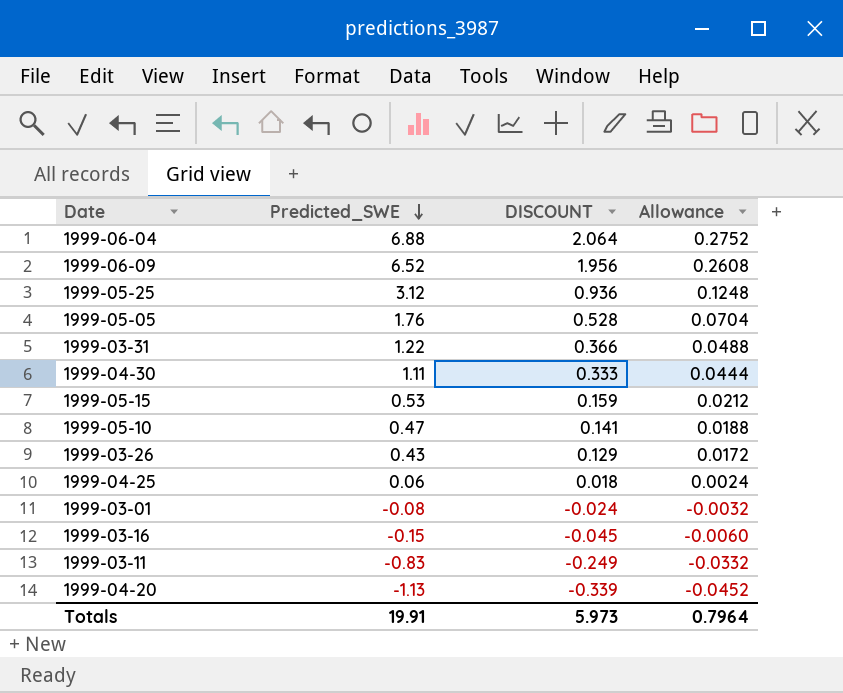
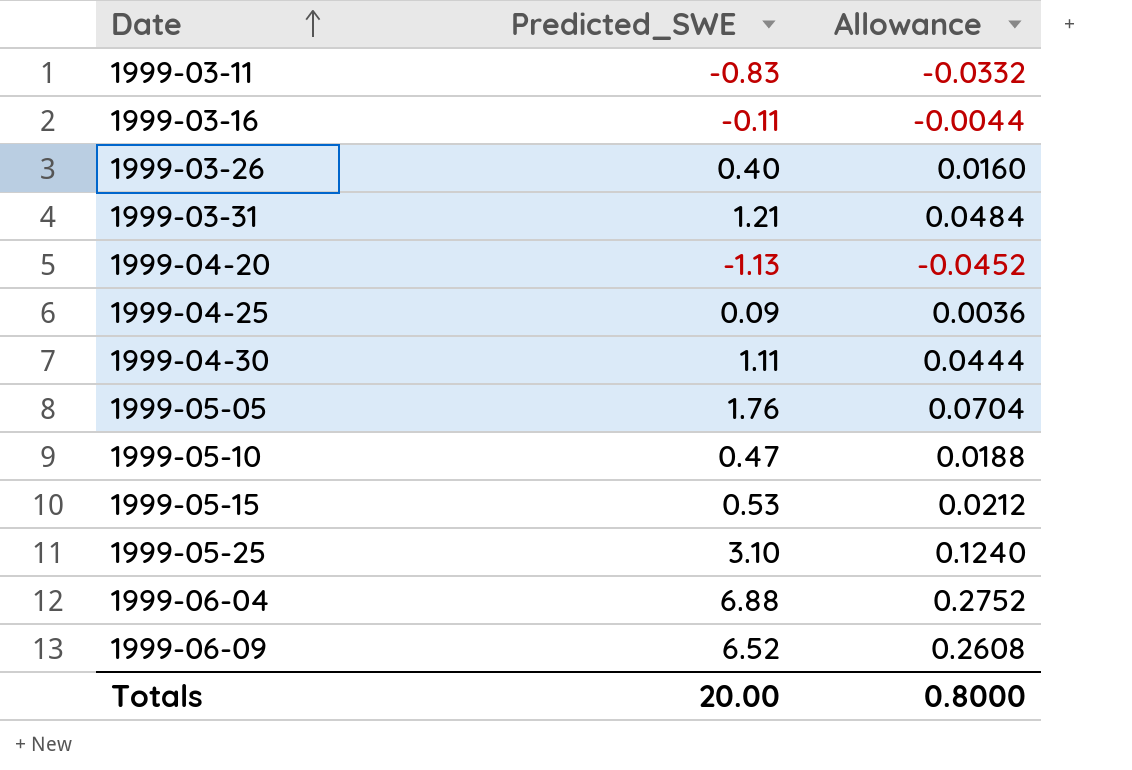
row order: Predicted_SWE descending -> Date ascending
column DISCOUNT | formula: [Predicted_SWE] * 0.3 -> none
row 1999-03-01: -0.08 | -0.024 | -0.0032 -> none
1999-03-16 | Predicted_SWE: -0.15 -> -0.11
1999-03-16 | Allowance: -0.0060 -> -0.0044
1999-03-26 | Predicted_SWE: 0.43 -> 0.40
1999-03-26 | Allowance: 0.0172 -> 0.0160
1999-03-31 | Predicted_SWE: 1.22 -> 1.21
1999-03-31 | Allowance: 0.0488 -> 0.0484
1999-04-25 | Predicted_SWE: 0.06 -> 0.09
1999-04-25 | Allowance: 0.0024 -> 0.0036
1999-05-25 | Predicted_SWE: 3.12 -> 3.10
1999-05-25 | Allowance: 0.1248 -> 0.1240
Totals | Predicted_SWE: 19.91 -> 20.00
Totals | Allowance: 0.7964 -> 0.8000

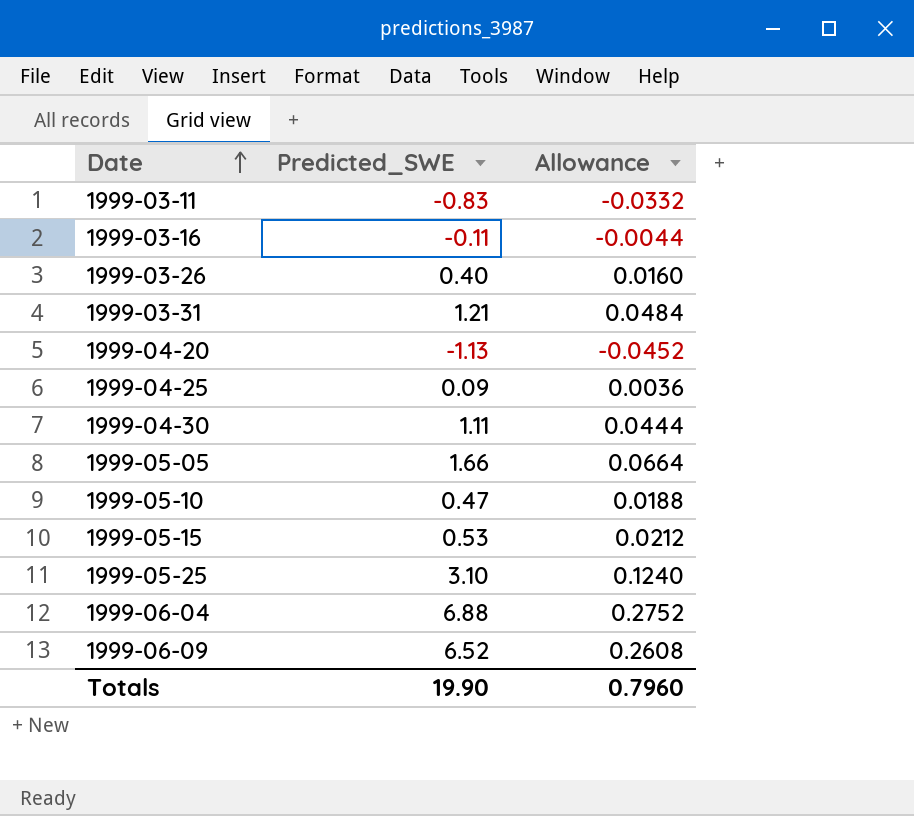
1999-05-05 | Predicted_SWE: 1.76 -> 1.66
1999-05-05 | Allowance: 0.0704 -> 0.0664
Totals | Predicted_SWE: 20.00 -> 19.90
Totals | Allowance: 0.8000 -> 0.7960

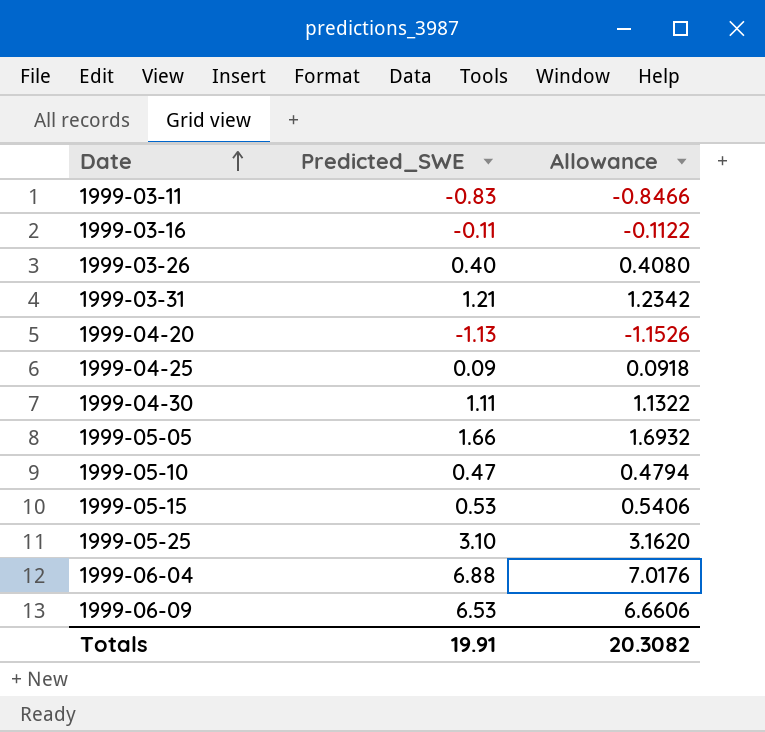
column Allowance | formula: [Predicted_SWE] * 0.04 -> [Predicted_SWE] * 1.02
1999-06-09 | Predicted_SWE: 6.52 -> 6.53
Totals | Predicted_SWE: 19.90 -> 19.91
Totals | Allowance: 0.7960 -> 20.3082

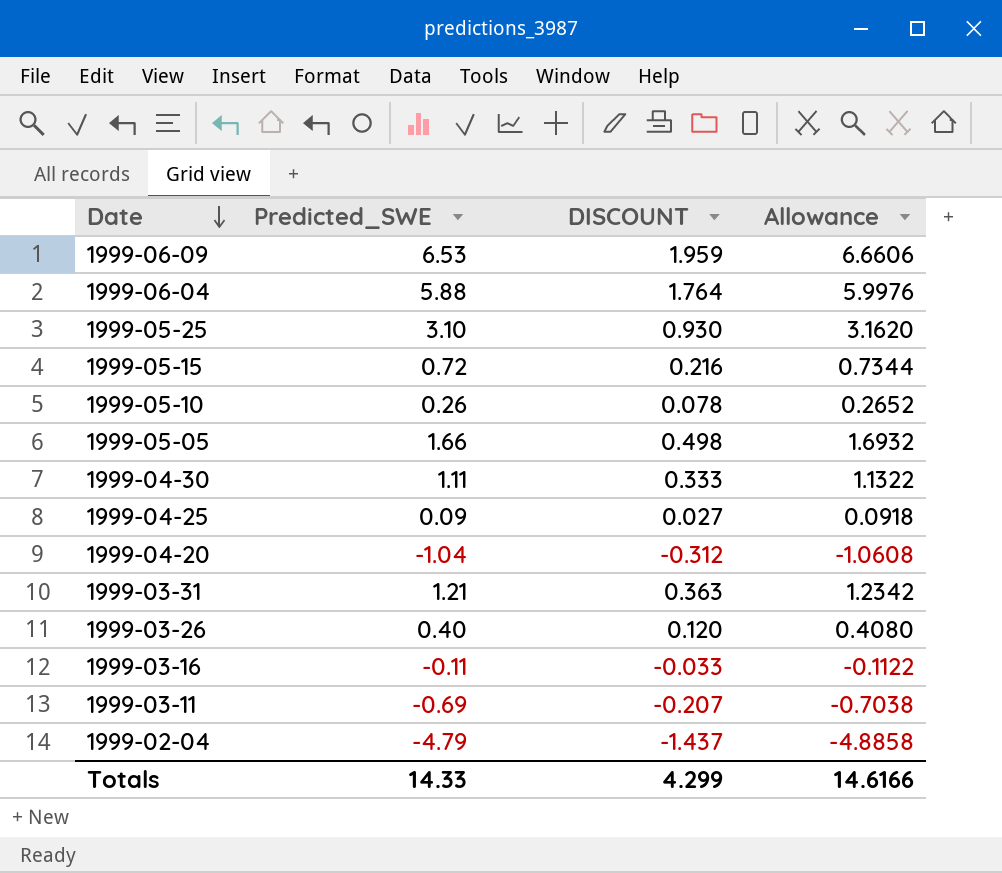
row order: Date ascending -> Date descending
column DISCOUNT | formula: none -> [Predicted_SWE] * 0.3
1999-06-04 | Predicted_SWE: 6.88 -> 5.88
1999-06-04 | Allowance: 7.0176 -> 5.9976
1999-05-15 | Predicted_SWE: 0.53 -> 0.72
1999-05-15 | Allowance: 0.5406 -> 0.7344
1999-05-10 | Predicted_SWE: 0.47 -> 0.26
1999-05-10 | Allowance: 0.4794 -> 0.2652
1999-04-20 | Predicted_SWE: -1.13 -> -1.04
1999-04-20 | Allowance: -1.1526 -> -1.0608
1999-03-11 | Predicted_SWE: -0.83 -> -0.69
1999-03-11 | Allowance: -0.8466 -> -0.7038
row 1999-02-04: none -> -4.79 | -1.437 | -4.8858
Totals | Predicted_SWE: 19.91 -> 14.33
Totals | Allowance: 20.3082 -> 14.6166

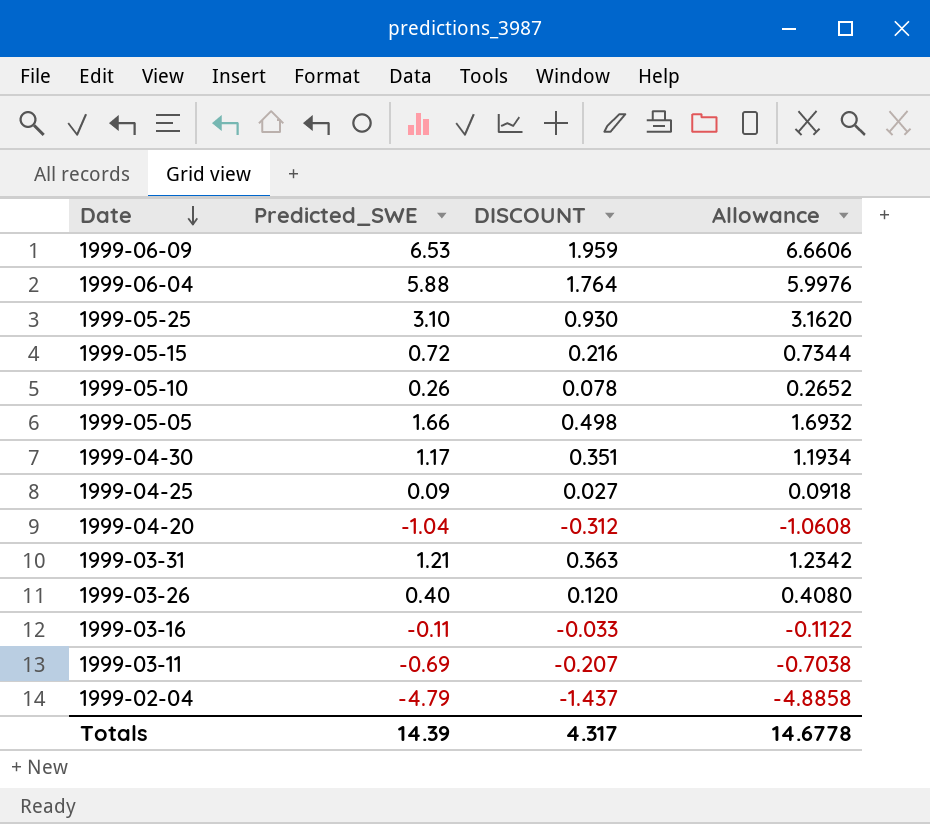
1999-04-30 | Predicted_SWE: 1.11 -> 1.17
1999-04-30 | DISCOUNT: 0.333 -> 0.351
1999-04-30 | Allowance: 1.1322 -> 1.1934
Totals | Predicted_SWE: 14.33 -> 14.39
Totals | DISCOUNT: 4.299 -> 4.317
Totals | Allowance: 14.6166 -> 14.6778

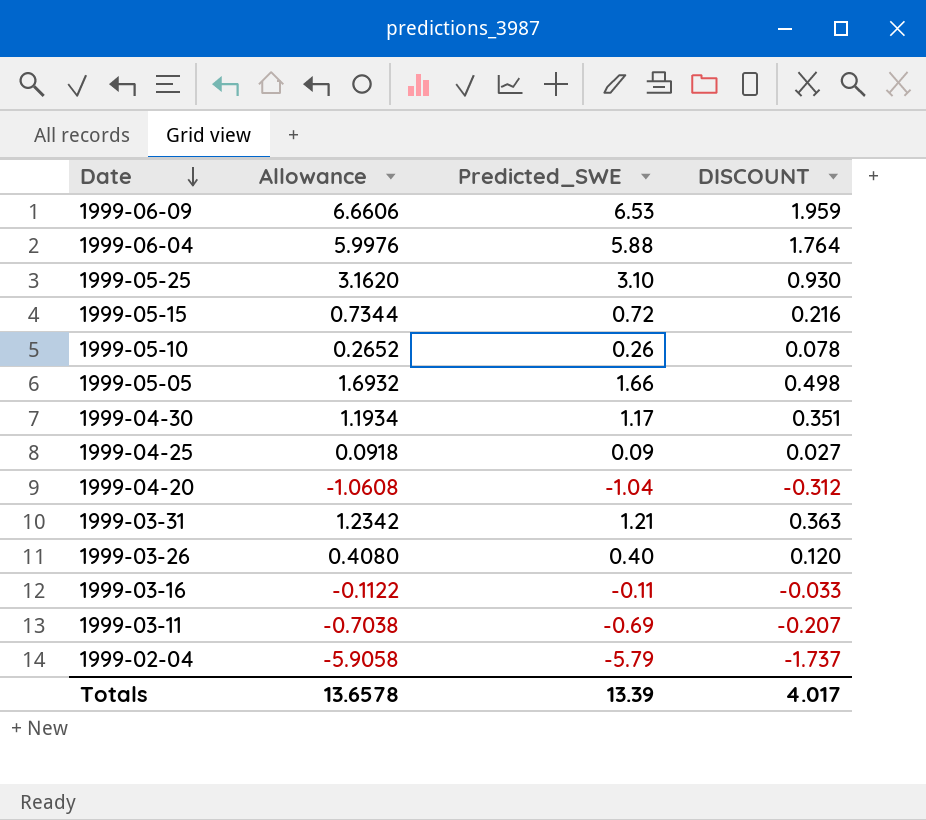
column Allowance | position: 4 -> 2
1999-02-04 | Allowance: -4.8858 -> -5.9058
1999-02-04 | Predicted_SWE: -4.79 -> -5.79
1999-02-04 | DISCOUNT: -1.437 -> -1.737
Totals | Allowance: 14.6778 -> 13.6578
Totals | Predicted_SWE: 14.39 -> 13.39
Totals | DISCOUNT: 4.317 -> 4.017

